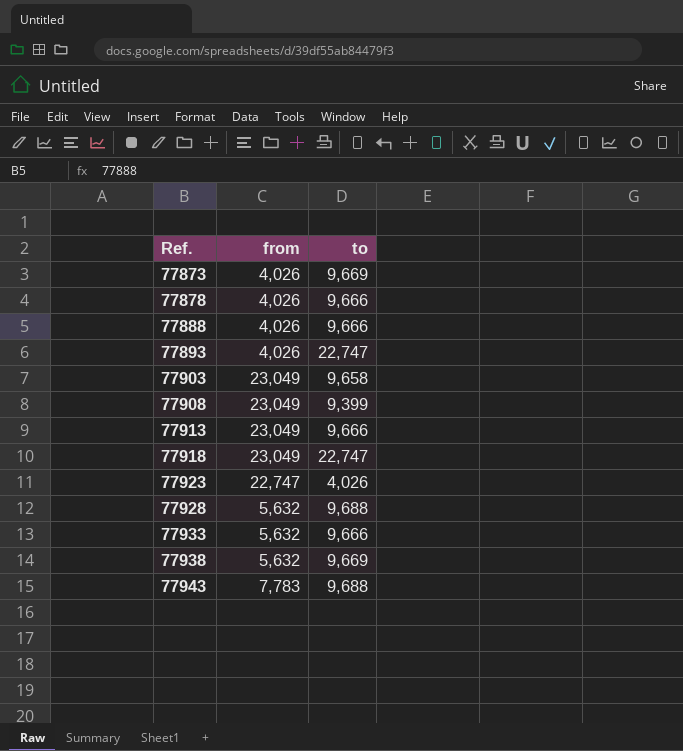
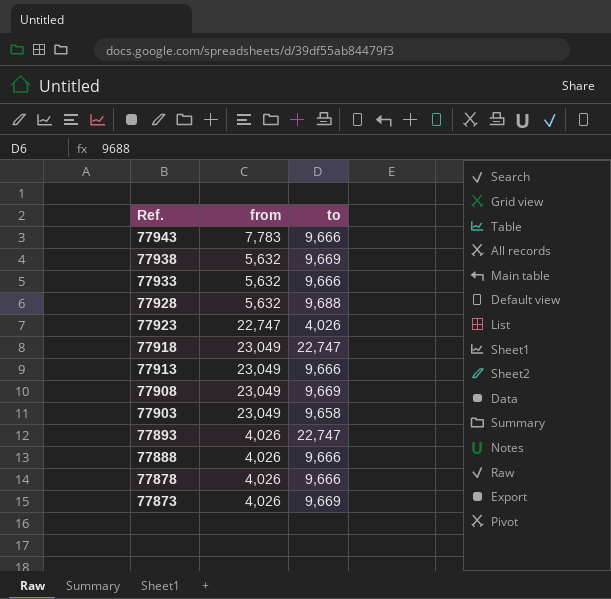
row order: Ref. ascending -> Ref. descending
77943 | to: 9,688 -> 9,666
77908 | to: 9,399 -> 9,669

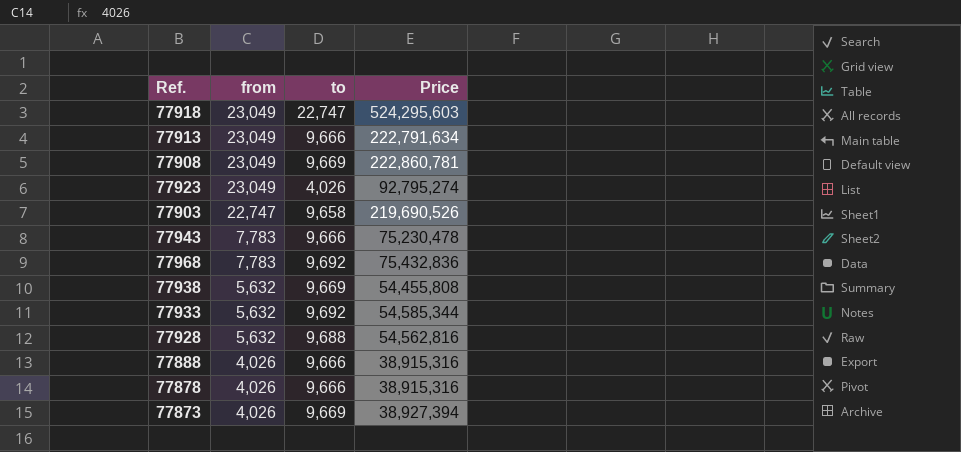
row order: Ref. descending -> from descending
column Price | formula: none -> [from] * [to]
row 77893: 4,026 | 22,747 -> none
77923 | from: 22,747 -> 23,049
77903 | from: 23,049 -> 22,747
row 77968: none -> 7,783 | 9,692 | 75,432,836
77933 | to: 9,666 -> 9,692

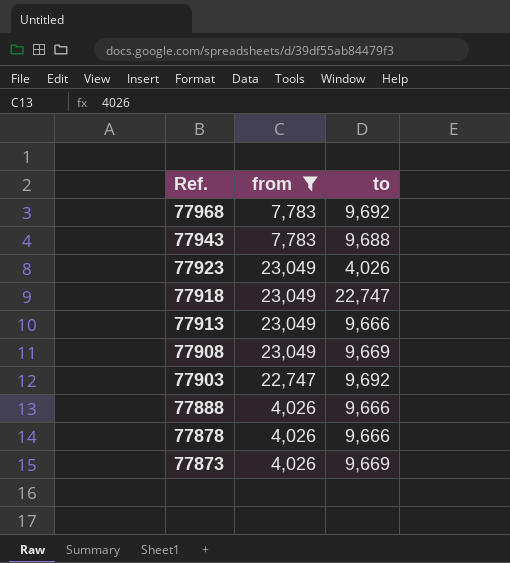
filter: none -> from != 5,632
row order: from descending -> Ref. descending
column Price | formula: [from] * [to] -> none
77943 | to: 9,666 -> 9,688
77903 | to: 9,658 -> 9,692

